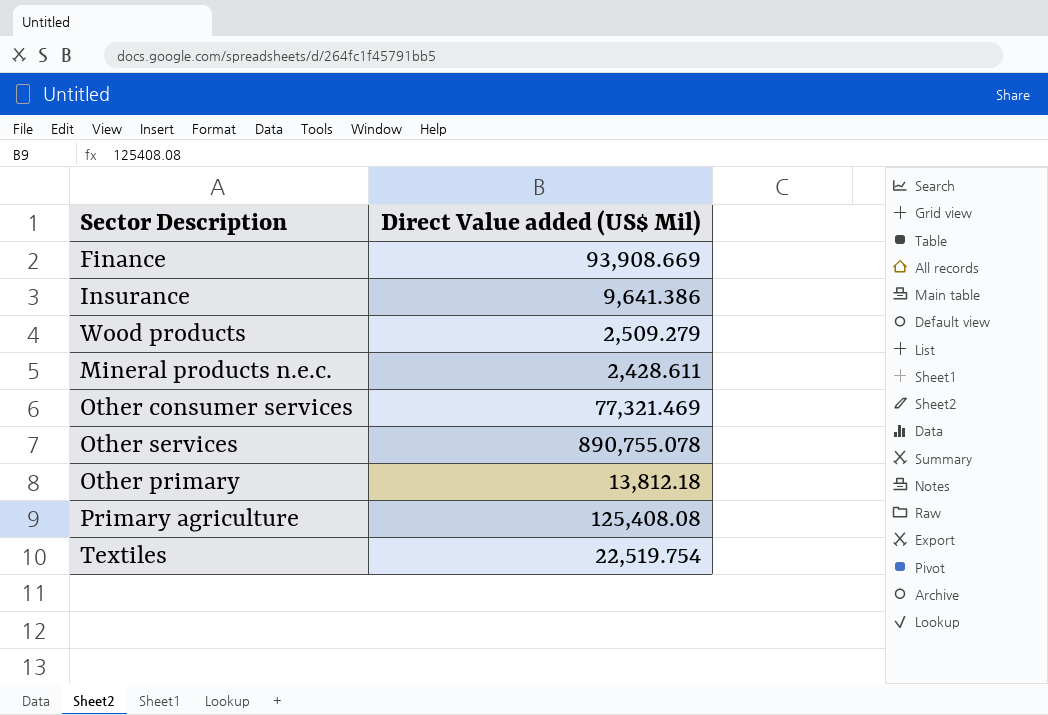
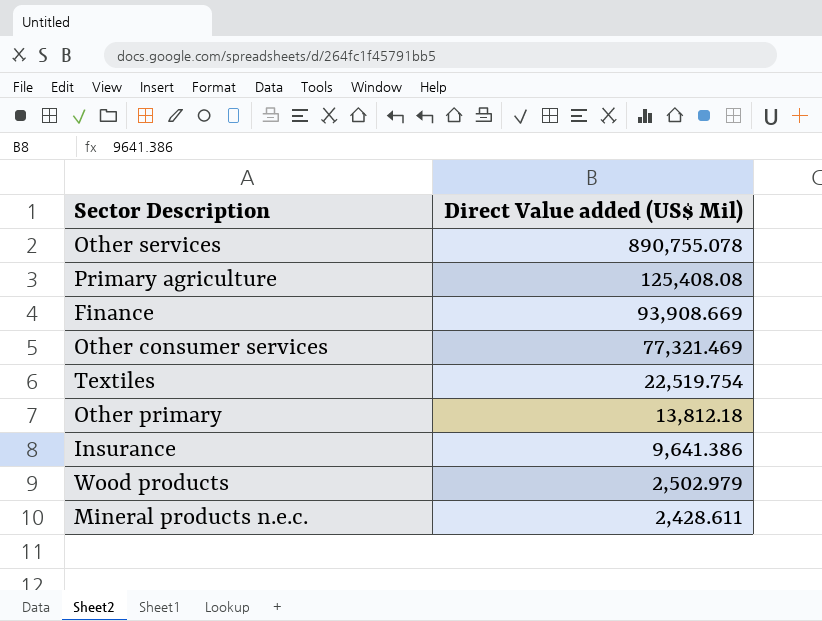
row order: none -> Direct Value added (US$ Mil) descending
Wood products | Direct Value added (US$ Mil): 2,509.279 -> 2,502.979

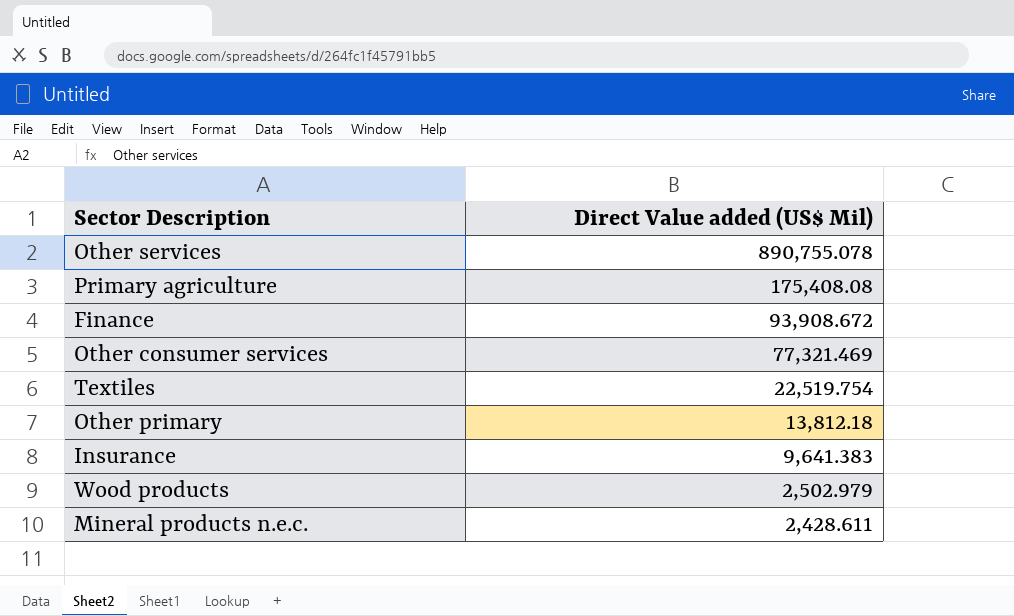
Primary agriculture | Direct Value added (US$ Mil): 125,408.08 -> 175,408.08
Finance | Direct Value added (US$ Mil): 93,908.669 -> 93,908.672
Insurance | Direct Value added (US$ Mil): 9,641.386 -> 9,641.383

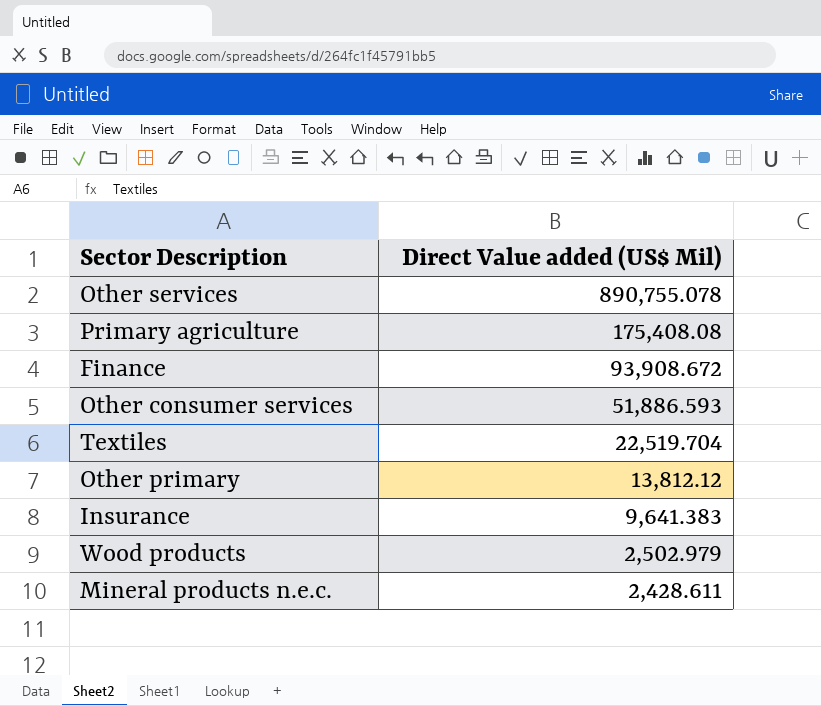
Other consumer services | Direct Value added (US$ Mil): 77,321.469 -> 51,886.593
Textiles | Direct Value added (US$ Mil): 22,519.754 -> 22,519.704
Other primary | Direct Value added (US$ Mil): 13,812.18 -> 13,812.12

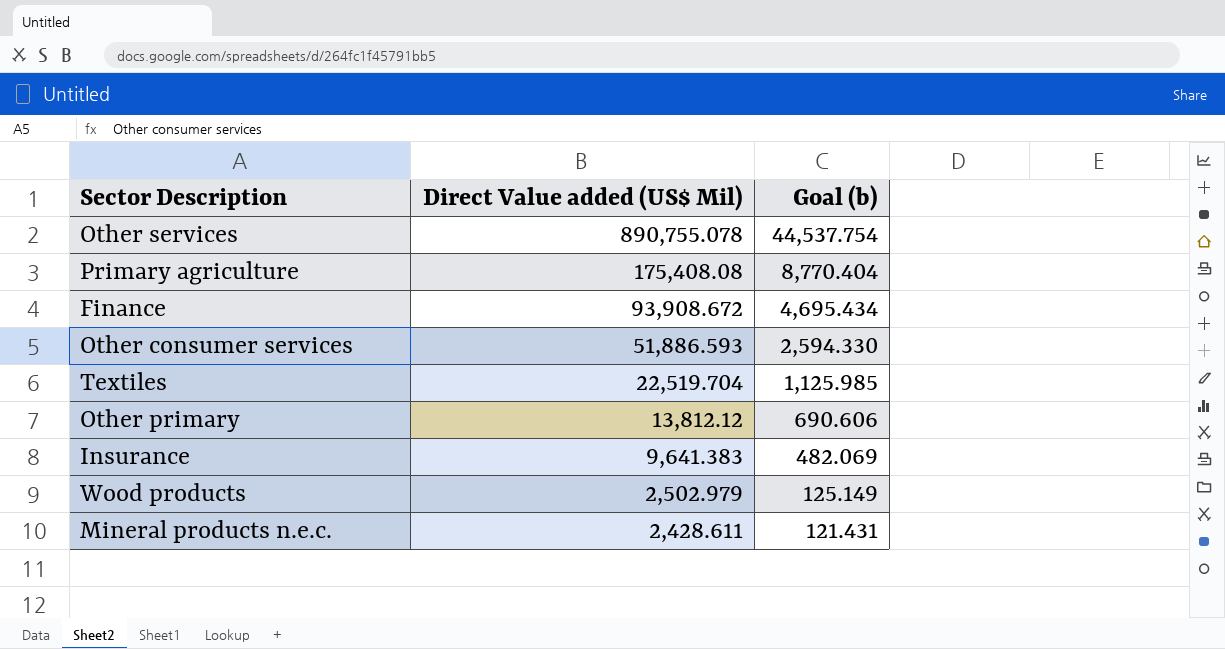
column Goal (b) | formula: none -> [Direct Value added (US$ Mil)] * 0.05

